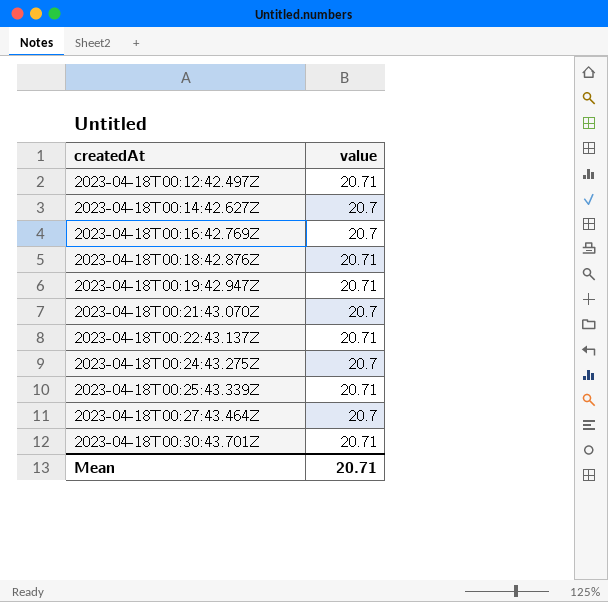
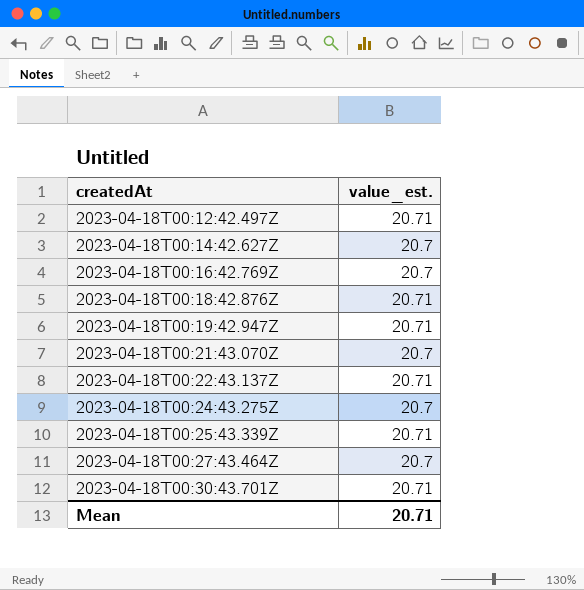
column name: value -> value_est.

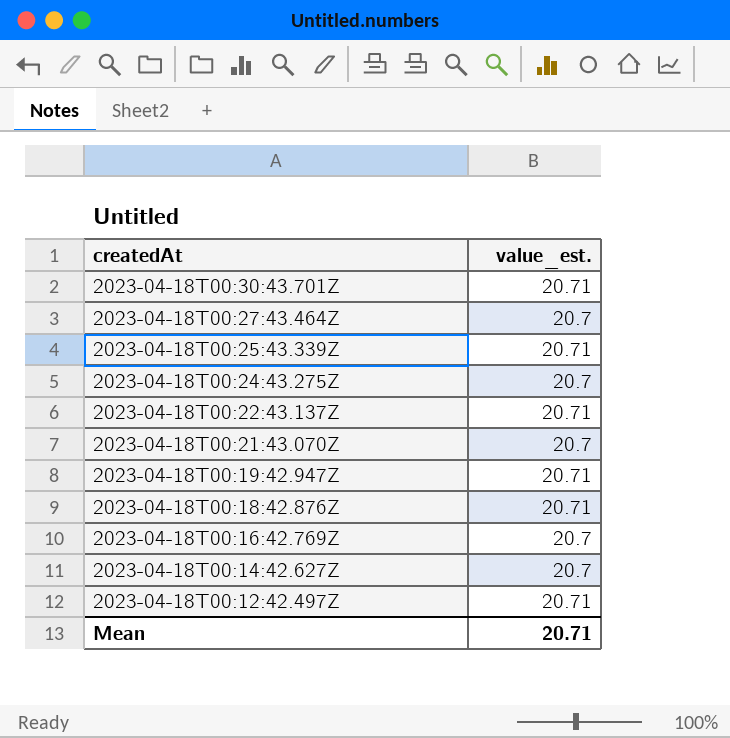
row order: createdAt ascending -> createdAt descending

